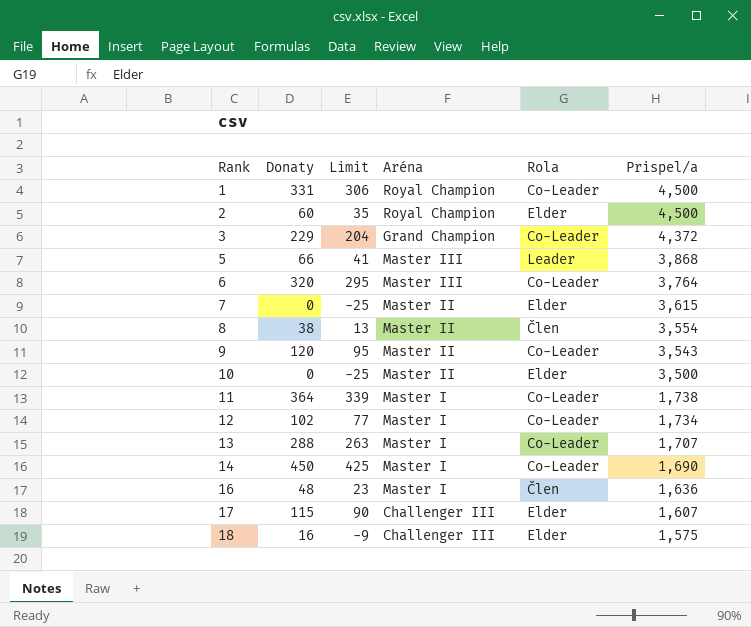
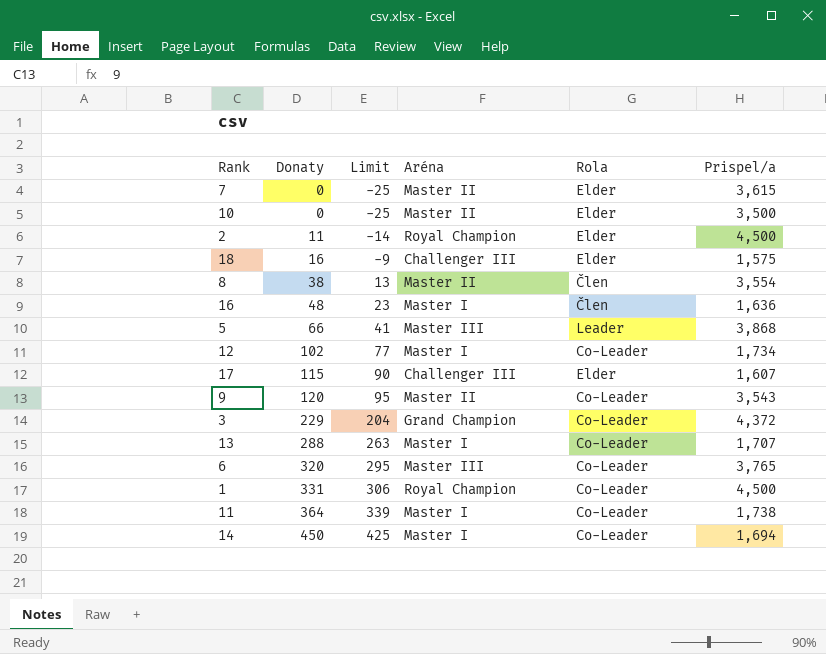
row order: Rank ascending -> Donaty ascending
2 | Donaty: 60 -> 11
2 | Limit: 35 -> -14
6 | Prispel/a: 3,764 -> 3,765
14 | Prispel/a: 1,690 -> 1,694

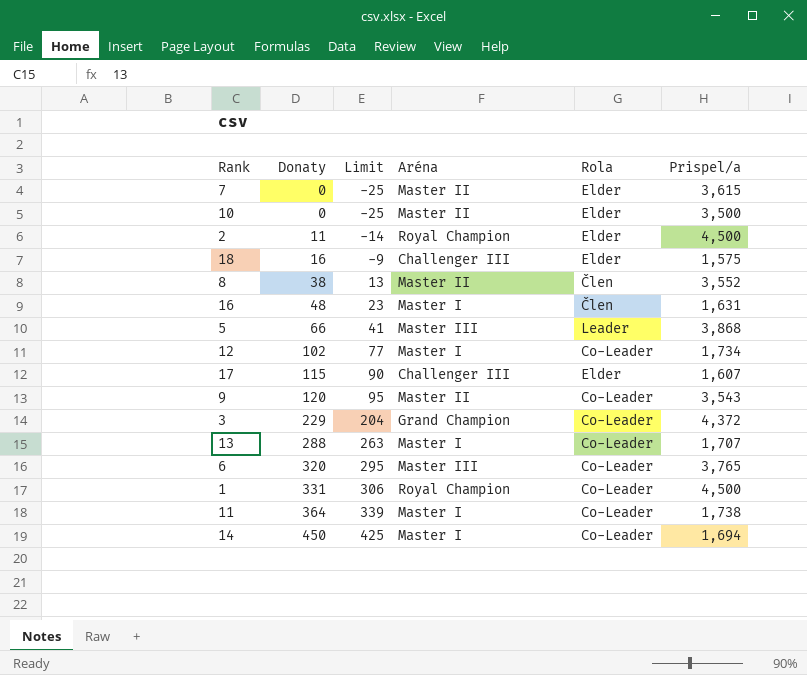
8 | Prispel/a: 3,554 -> 3,552
16 | Prispel/a: 1,636 -> 1,631

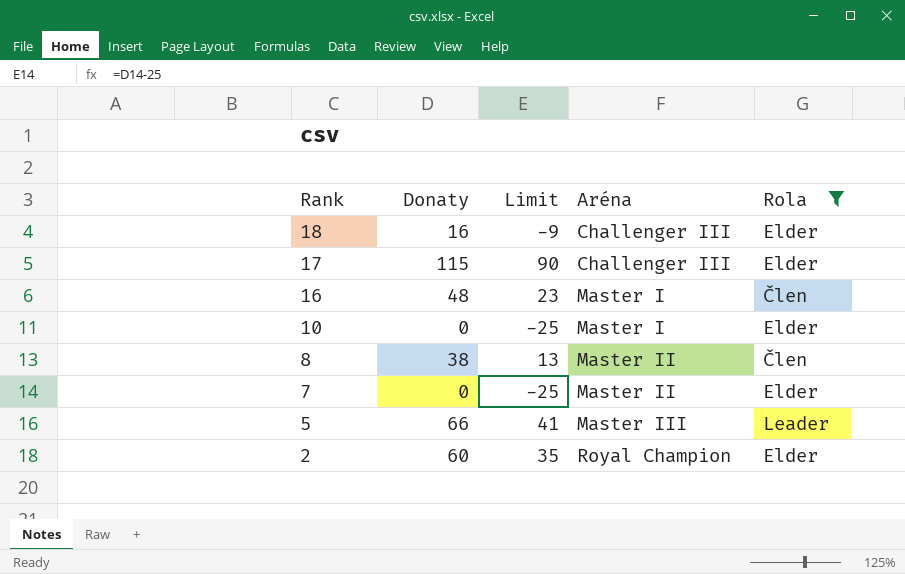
filter: none -> Rola != Co-Leader
row order: Donaty ascending -> Rank descending
column Prispel/a | position: 6 -> none
10 | Aréna: Master II -> Master I
2 | Donaty: 11 -> 60
2 | Limit: -14 -> 35

